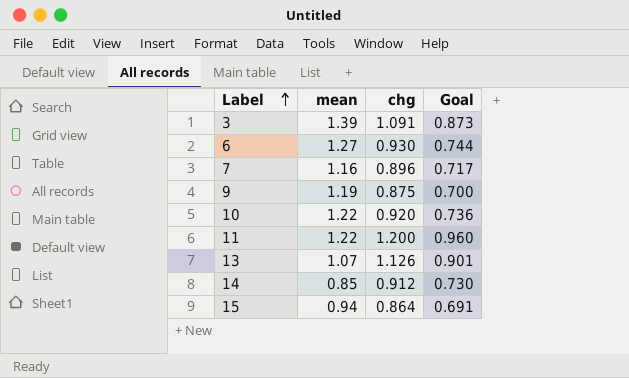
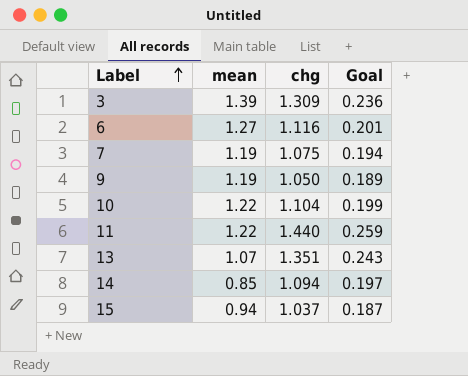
column Goal | formula: [chg] * 0.8 -> [chg] * 0.18
3 | chg: 1.091 -> 1.309
6 | chg: 0.930 -> 1.116
7 | mean: 1.16 -> 1.19
7 | chg: 0.896 -> 1.075
9 | chg: 0.875 -> 1.050
10 | chg: 0.920 -> 1.104
11 | chg: 1.200 -> 1.440
13 | chg: 1.126 -> 1.351
14 | chg: 0.912 -> 1.094
15 | chg: 0.864 -> 1.037

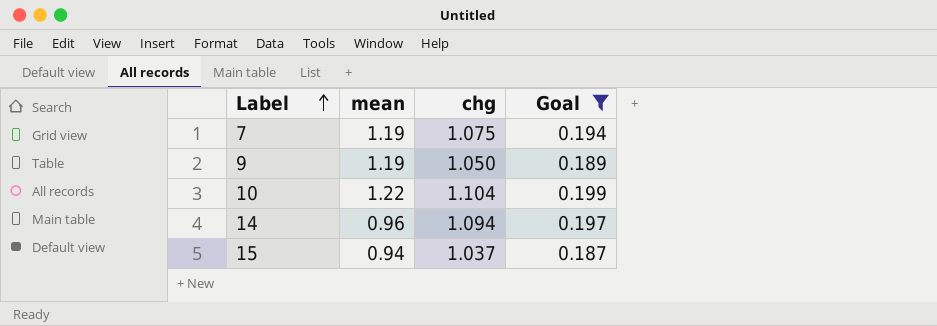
filter: none -> Goal <= 0.199
14 | mean: 0.85 -> 0.96

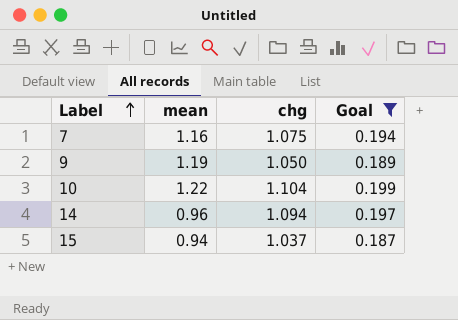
7 | mean: 1.19 -> 1.16

